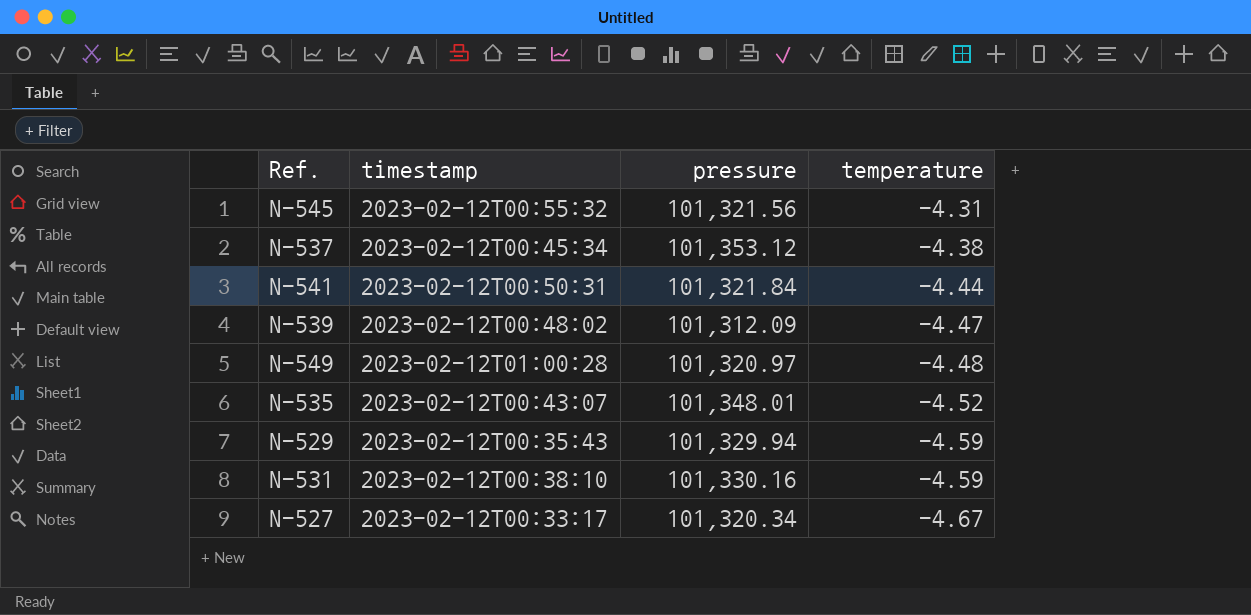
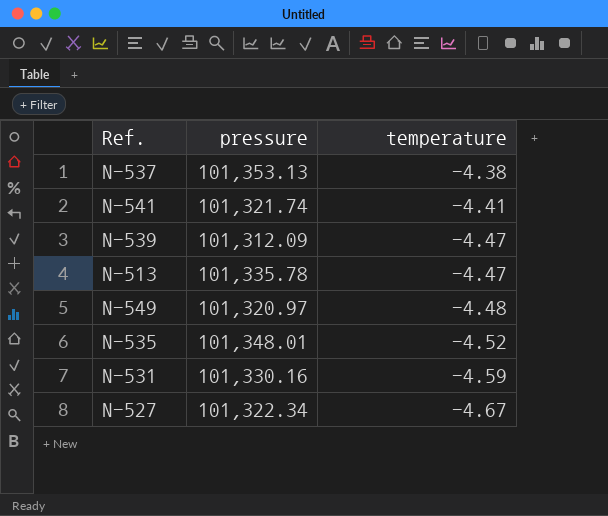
column timestamp | position: 2 -> none
row N-545: 2023-02-12T00:55:32 | 101,321.56 | -4.31 -> none
row N-529: 2023-02-12T00:35:43 | 101,329.94 | -4.59 -> none
N-537 | pressure: 101,353.12 -> 101,353.13
N-541 | pressure: 101,321.84 -> 101,321.74
N-541 | temperature: -4.44 -> -4.41
row N-513: none -> 101,335.78 | -4.47
N-527 | pressure: 101,320.34 -> 101,322.34

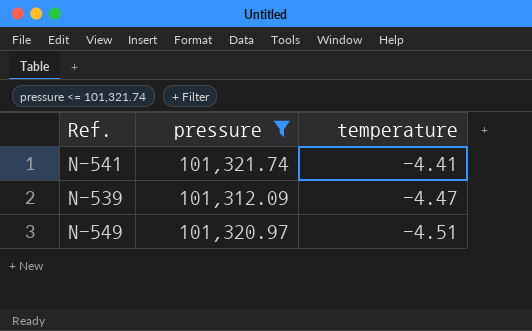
filter: none -> pressure <= 101,321.74
N-549 | temperature: -4.48 -> -4.51

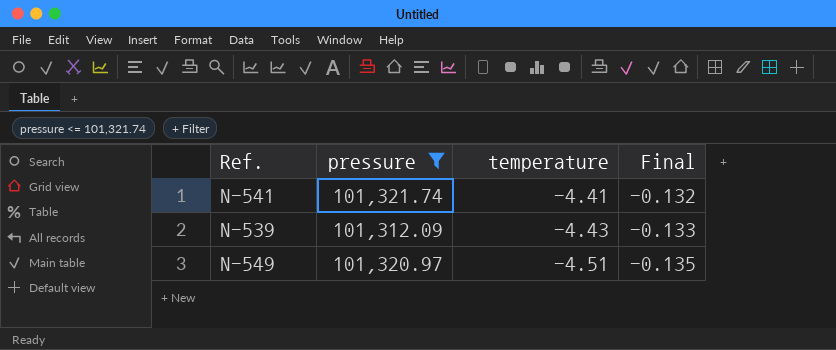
column Final | formula: none -> [temperature] * 0.03
N-539 | temperature: -4.47 -> -4.43

